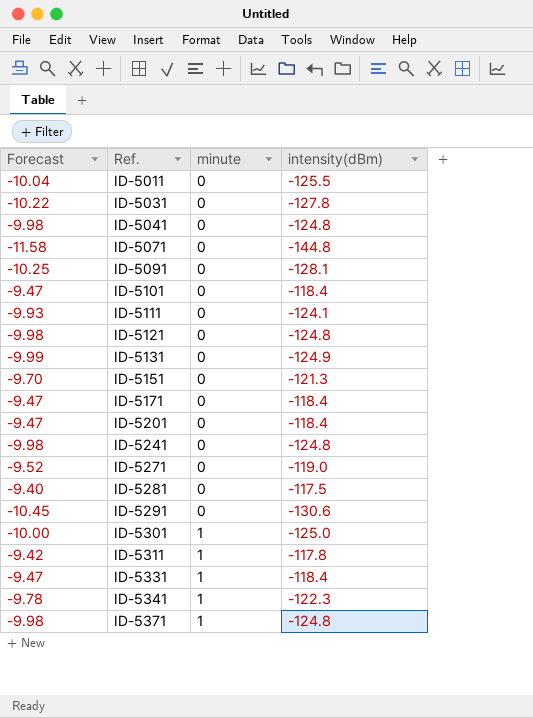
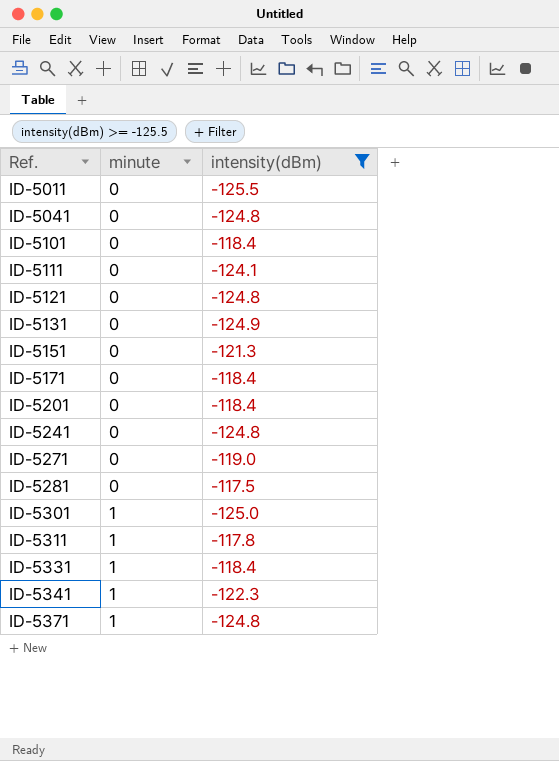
filter: none -> intensity(dBm) >= -125.5
column Forecast | formula: [intensity(dBm)] * 0.08 -> none

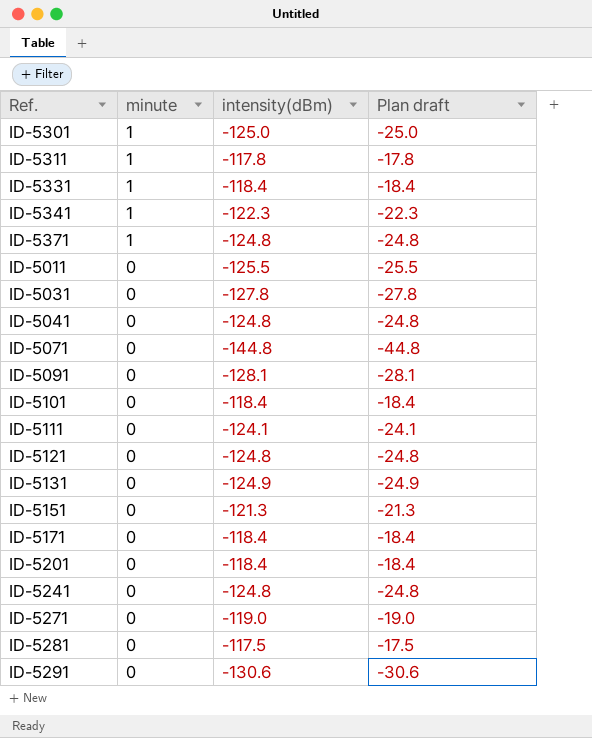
filter: intensity(dBm) >= -125.5 -> none
row order: Ref. ascending -> minute descending
column Plan draft | formula: none -> [intensity(dBm)] + 100

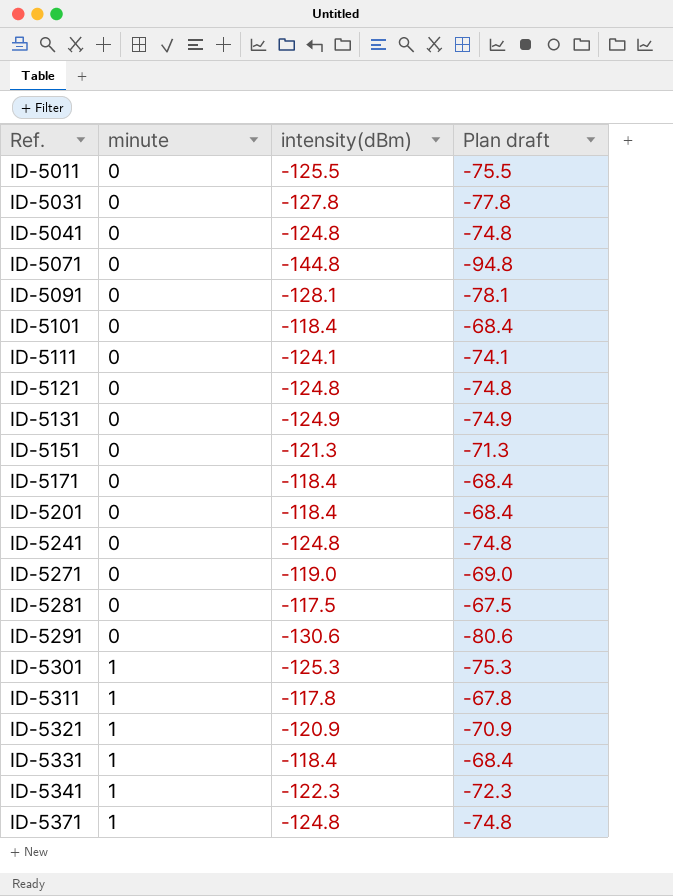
row order: minute descending -> Ref. ascending
column Plan draft | formula: [intensity(dBm)] + 100 -> [intensity(dBm)] + 50
ID-5301 | intensity(dBm): -125.0 -> -125.3
row ID-5321: none -> 1 | -120.9 | -70.9

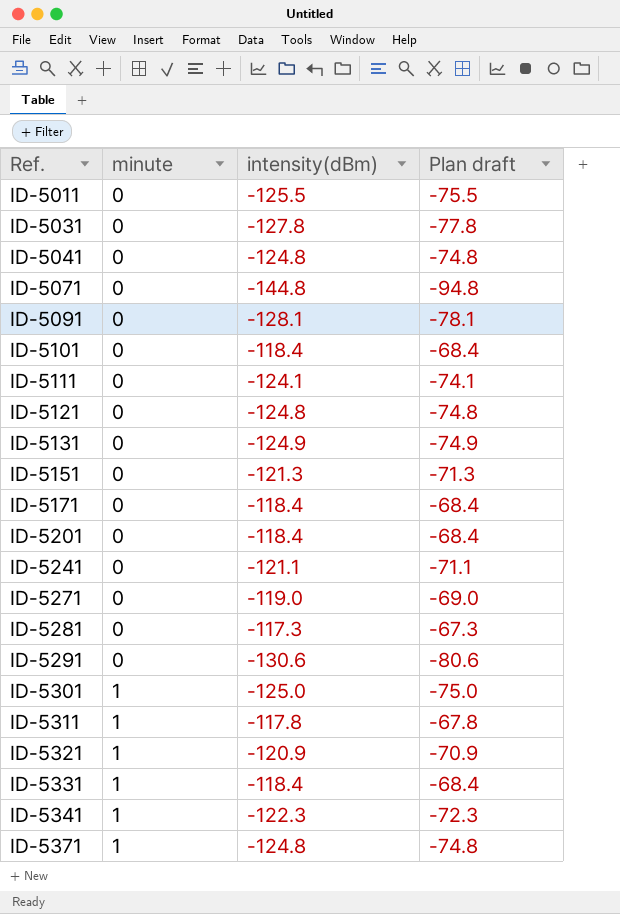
ID-5241 | intensity(dBm): -124.8 -> -121.1
ID-5241 | Plan draft: -74.8 -> -71.1
ID-5281 | intensity(dBm): -117.5 -> -117.3
ID-5281 | Plan draft: -67.5 -> -67.3
ID-5301 | intensity(dBm): -125.3 -> -125.0
ID-5301 | Plan draft: -75.3 -> -75.0

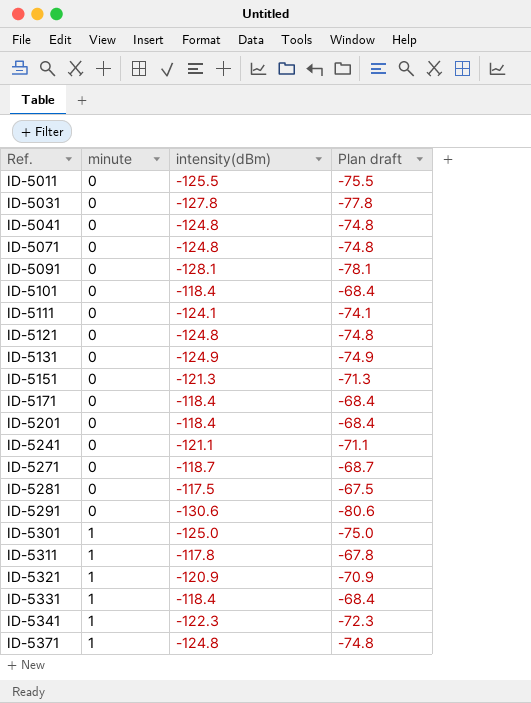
ID-5071 | intensity(dBm): -144.8 -> -124.8
ID-5071 | Plan draft: -94.8 -> -74.8
ID-5271 | intensity(dBm): -119.0 -> -118.7
ID-5271 | Plan draft: -69.0 -> -68.7
ID-5281 | intensity(dBm): -117.3 -> -117.5
ID-5281 | Plan draft: -67.3 -> -67.5

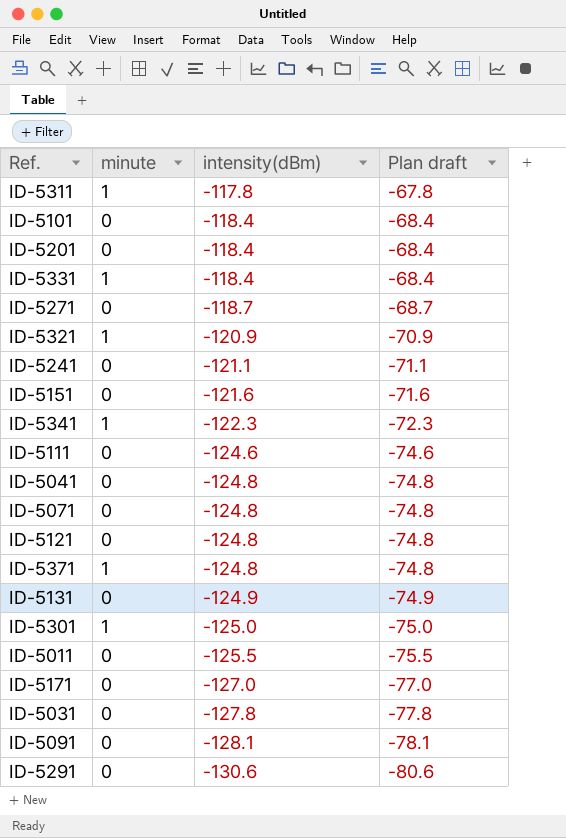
row order: Ref. ascending -> intensity(dBm) descending
row ID-5281: 0 | -117.5 | -67.5 -> none
ID-5151 | intensity(dBm): -121.3 -> -121.6
ID-5151 | Plan draft: -71.3 -> -71.6
ID-5111 | intensity(dBm): -124.1 -> -124.6
ID-5111 | Plan draft: -74.1 -> -74.6
ID-5171 | intensity(dBm): -118.4 -> -127.0
ID-5171 | Plan draft: -68.4 -> -77.0

